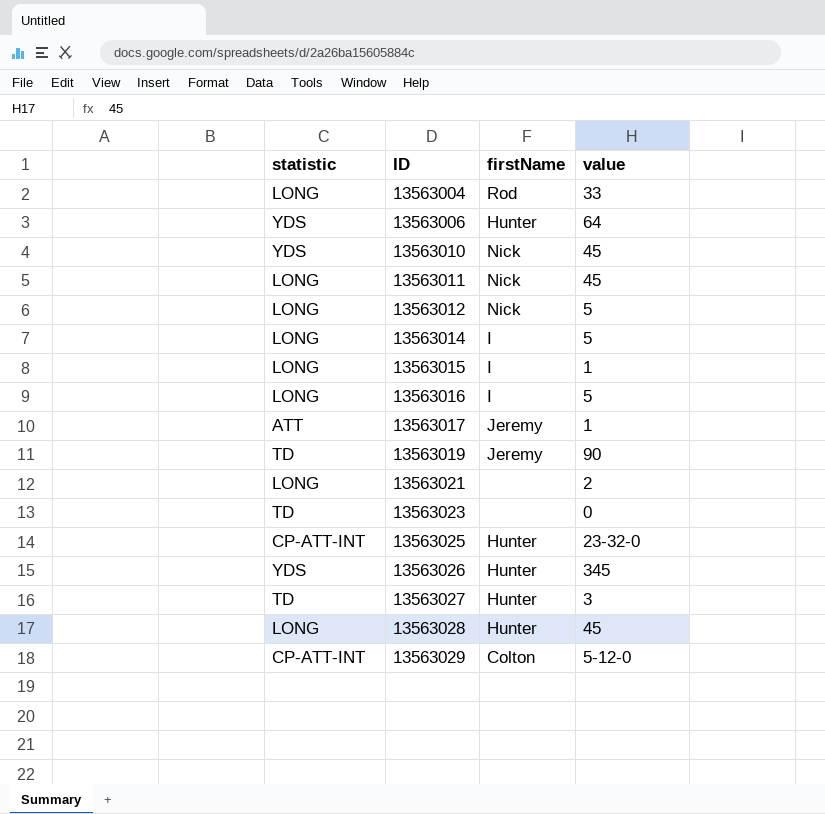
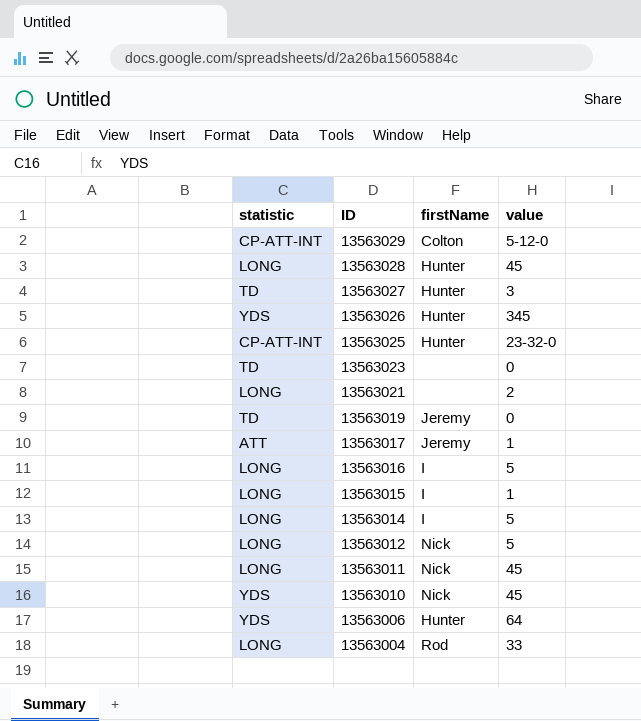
row order: ID ascending -> ID descending
13563019 | value: 90 -> 0

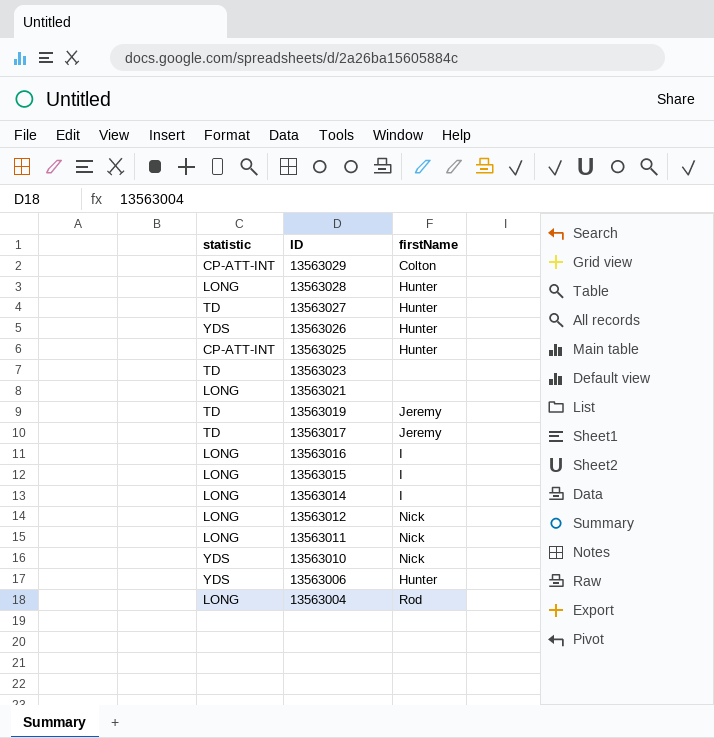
column value | position: 4 -> none
13563017 | statistic: ATT -> TD

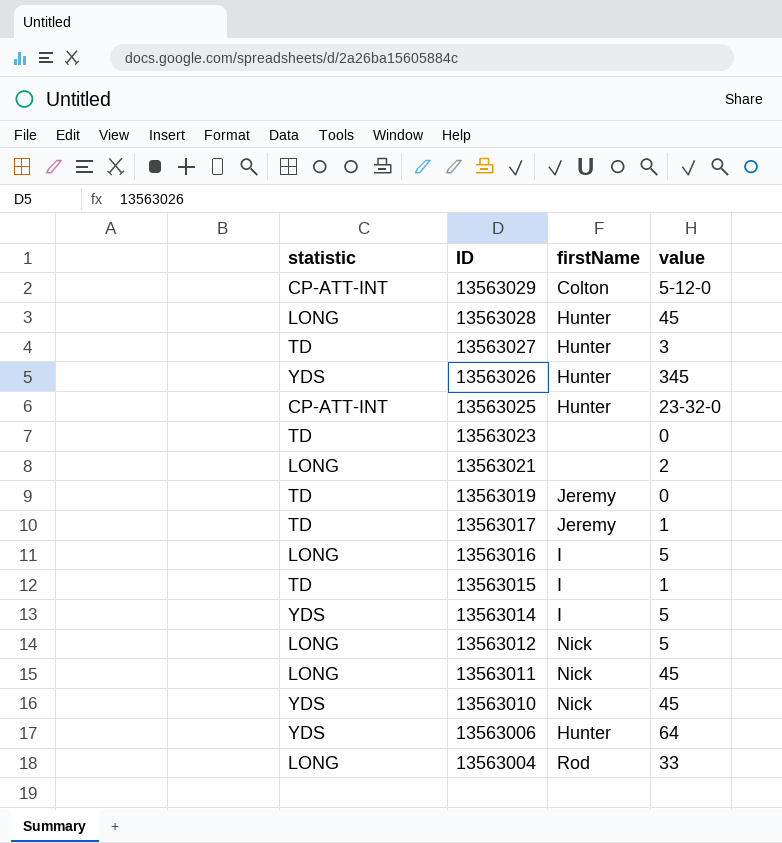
column value | position: none -> 4
13563015 | statistic: LONG -> TD
13563014 | statistic: LONG -> YDS

